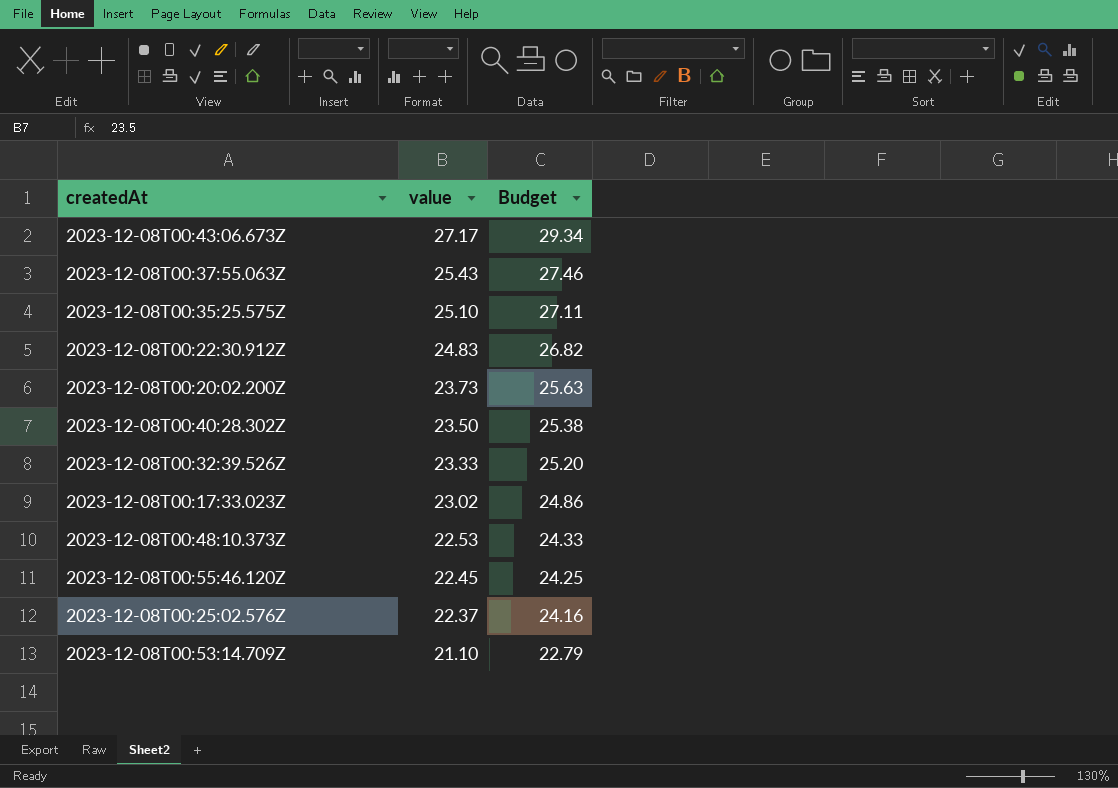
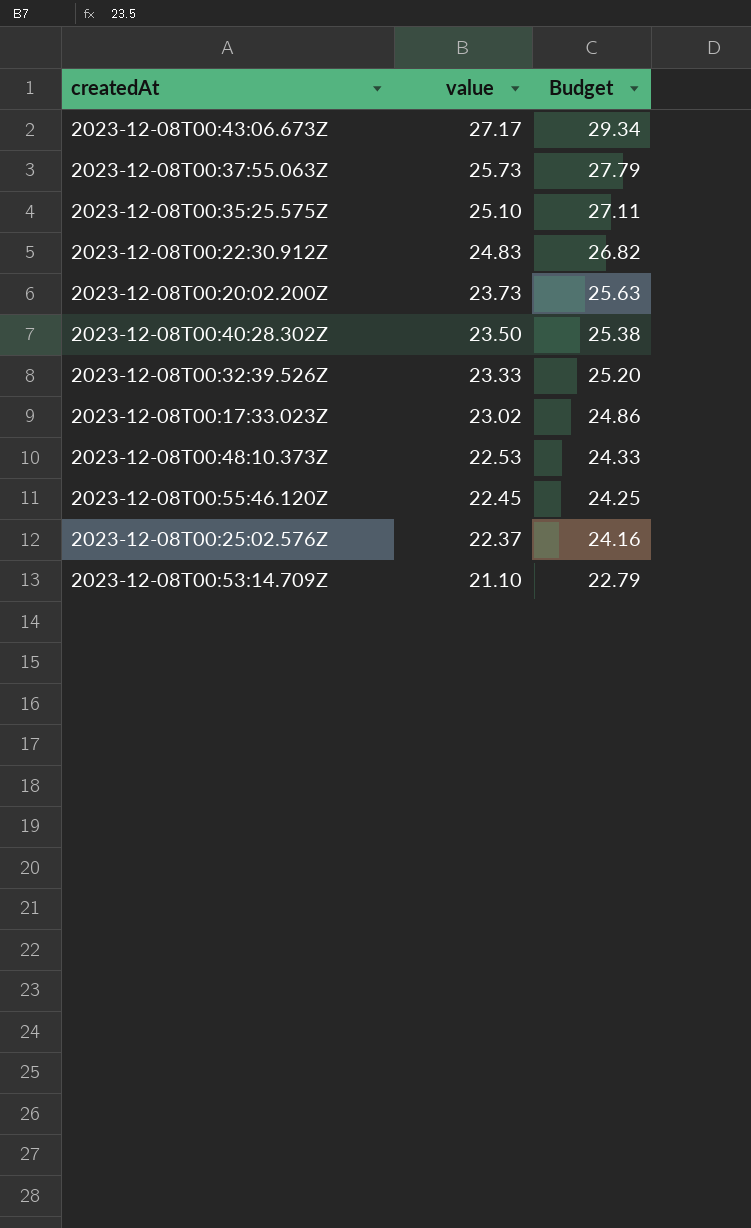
2023-12-08T00:37:55.063Z | value: 25.43 -> 25.73
2023-12-08T00:37:55.063Z | Budget: 27.46 -> 27.79

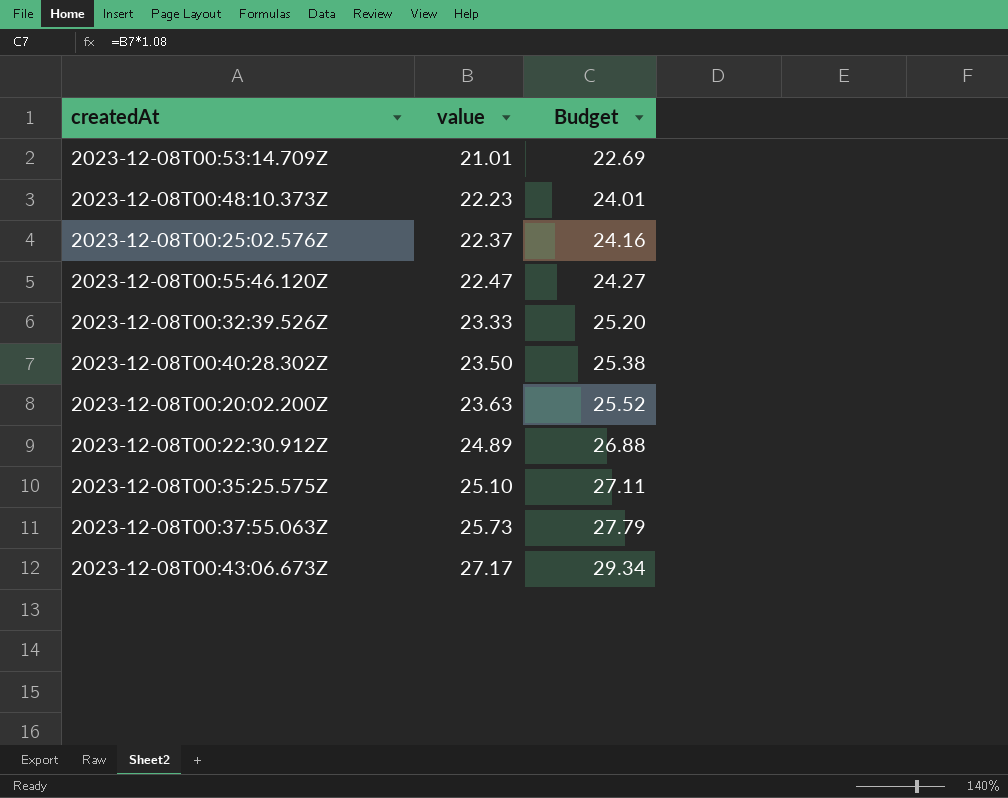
row order: value descending -> value ascending
row 2023-12-08T00:17:33.023Z: 23.02 | 24.86 -> none
2023-12-08T00:53:14.709Z | value: 21.10 -> 21.01
2023-12-08T00:53:14.709Z | Budget: 22.79 -> 22.69
2023-12-08T00:48:10.373Z | value: 22.53 -> 22.23
2023-12-08T00:48:10.373Z | Budget: 24.33 -> 24.01
2023-12-08T00:55:46.120Z | value: 22.45 -> 22.47
2023-12-08T00:55:46.120Z | Budget: 24.25 -> 24.27
2023-12-08T00:20:02.200Z | value: 23.73 -> 23.63
2023-12-08T00:20:02.200Z | Budget: 25.63 -> 25.52
2023-12-08T00:22:30.912Z | value: 24.83 -> 24.89
2023-12-08T00:22:30.912Z | Budget: 26.82 -> 26.88

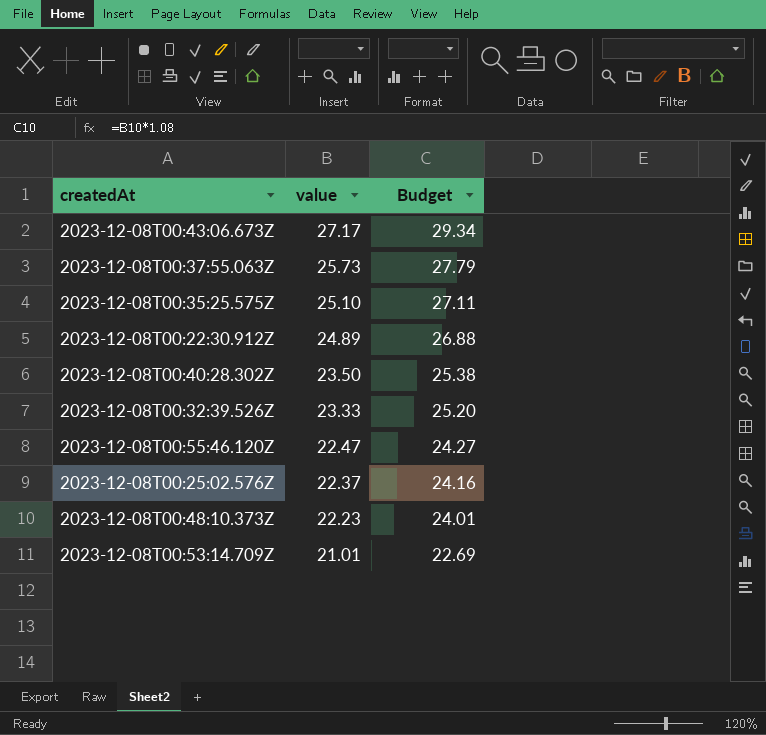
row order: value ascending -> value descending
row 2023-12-08T00:20:02.200Z: 23.63 | 25.52 -> none

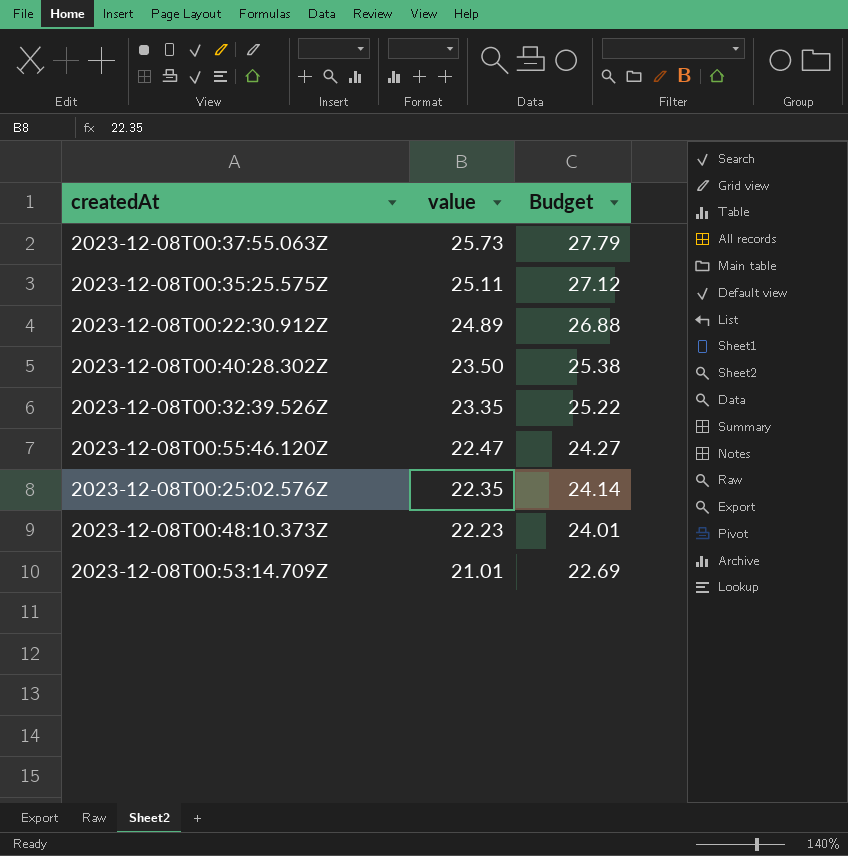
row 2023-12-08T00:43:06.673Z: 27.17 | 29.34 -> none
2023-12-08T00:35:25.575Z | value: 25.10 -> 25.11
2023-12-08T00:35:25.575Z | Budget: 27.11 -> 27.12
2023-12-08T00:32:39.526Z | value: 23.33 -> 23.35
2023-12-08T00:32:39.526Z | Budget: 25.20 -> 25.22
2023-12-08T00:25:02.576Z | value: 22.37 -> 22.35
2023-12-08T00:25:02.576Z | Budget: 24.16 -> 24.14

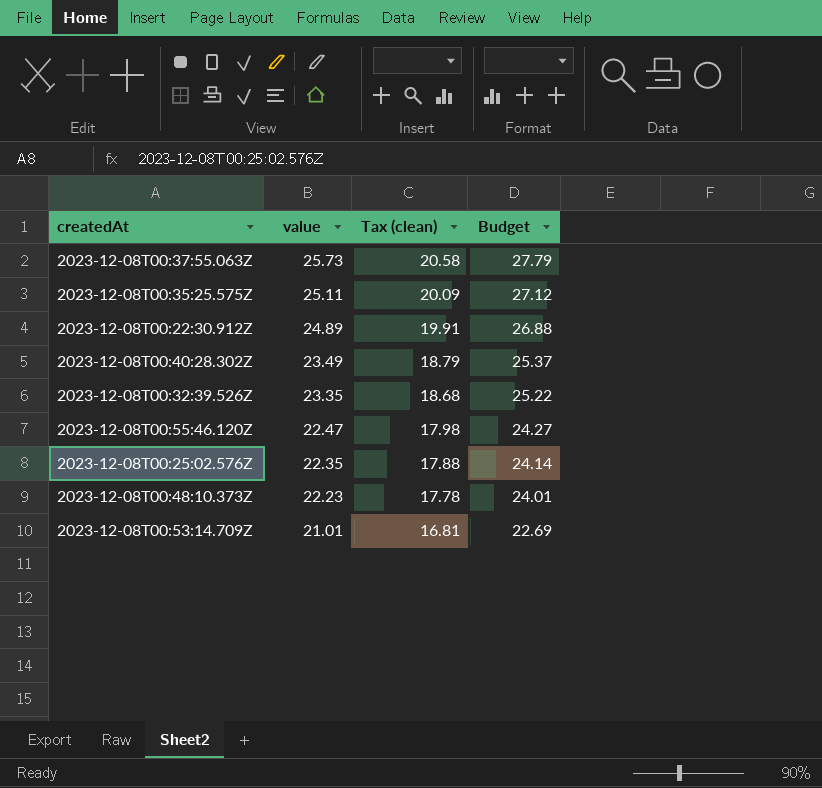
column Tax (clean) | formula: none -> [value] * 0.8
2023-12-08T00:40:28.302Z | value: 23.50 -> 23.49
2023-12-08T00:40:28.302Z | Budget: 25.38 -> 25.37

